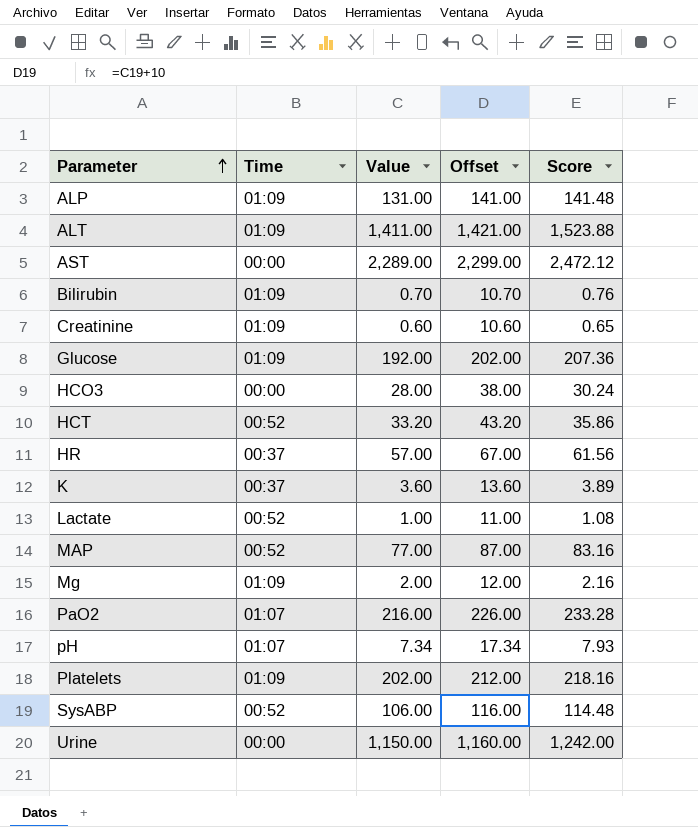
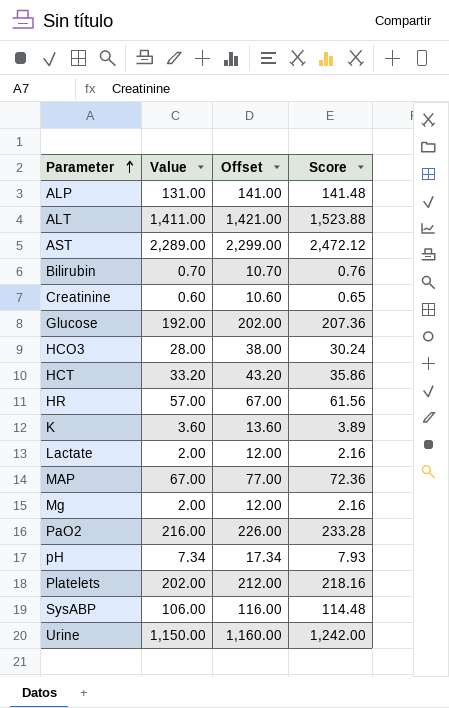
column Time | position: 2 -> none
Lactate | Value: 1.00 -> 2.00
Lactate | Offset: 11.00 -> 12.00
Lactate | Score: 1.08 -> 2.16
MAP | Value: 77.00 -> 67.00
MAP | Offset: 87.00 -> 77.00
MAP | Score: 83.16 -> 72.36

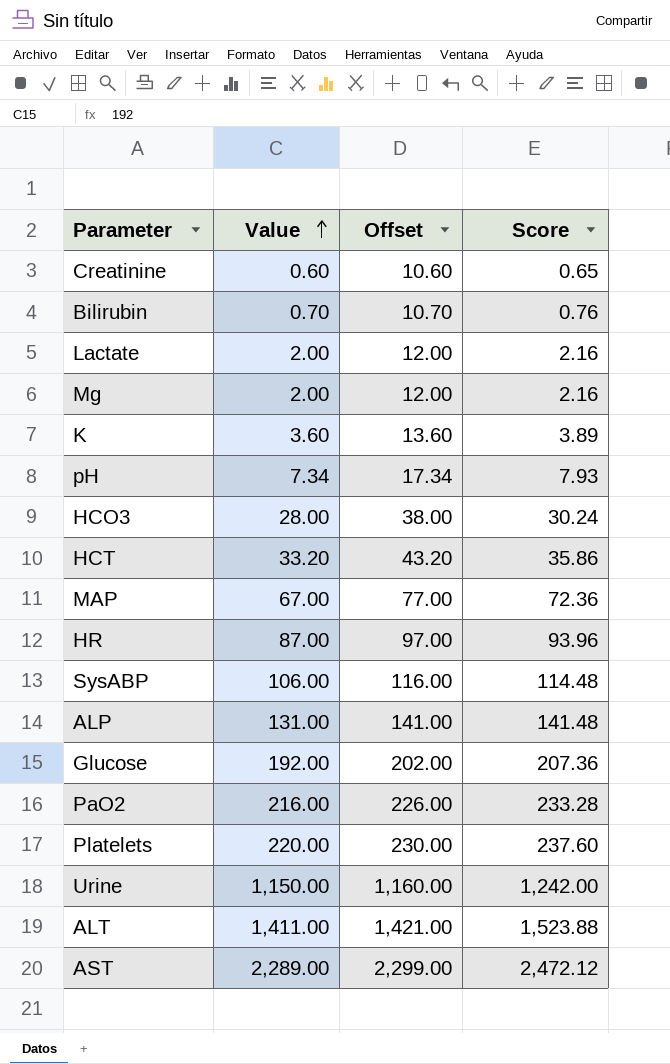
row order: Parameter ascending -> Value ascending
HR | Value: 57.00 -> 87.00
HR | Offset: 67.00 -> 97.00
HR | Score: 61.56 -> 93.96
Platelets | Value: 202.00 -> 220.00
Platelets | Offset: 212.00 -> 230.00
Platelets | Score: 218.16 -> 237.60

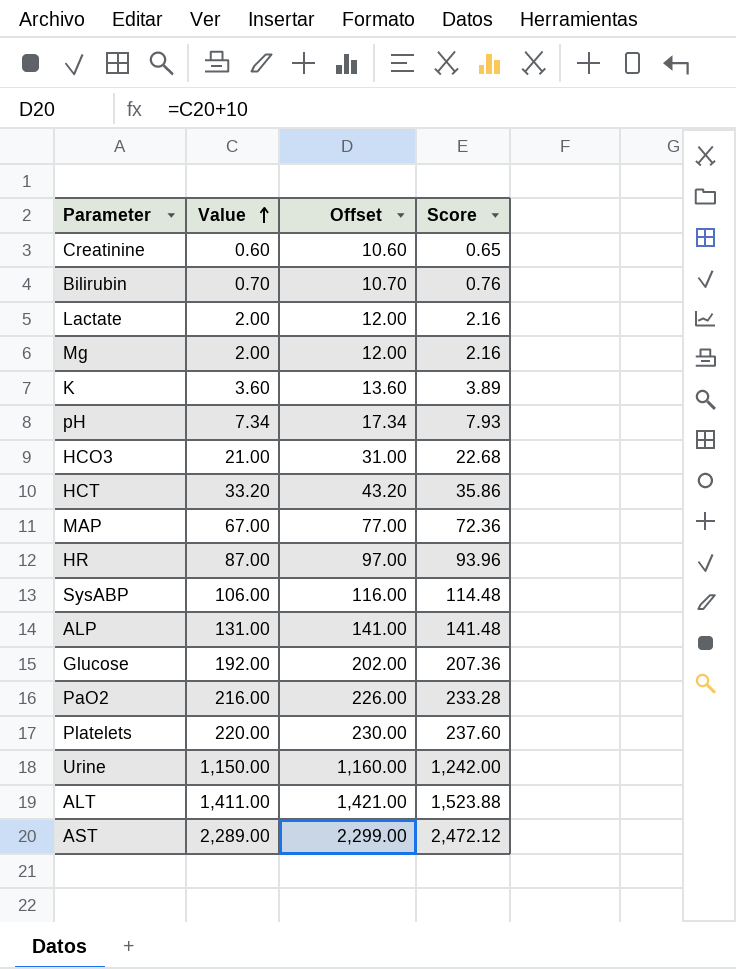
HCO3 | Value: 28.00 -> 21.00
HCO3 | Offset: 38.00 -> 31.00
HCO3 | Score: 30.24 -> 22.68

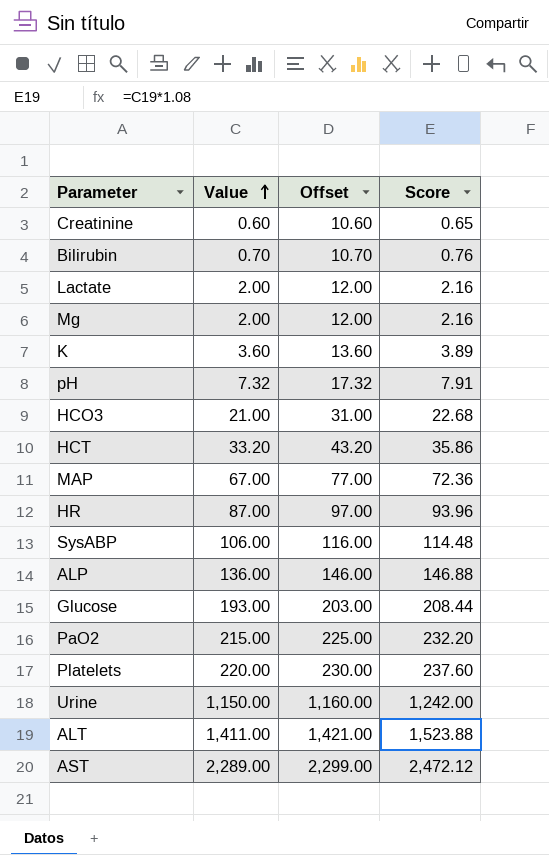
pH | Value: 7.34 -> 7.32
pH | Offset: 17.34 -> 17.32
pH | Score: 7.93 -> 7.91
ALP | Value: 131.00 -> 136.00
ALP | Offset: 141.00 -> 146.00
ALP | Score: 141.48 -> 146.88
Glucose | Value: 192.00 -> 193.00
Glucose | Offset: 202.00 -> 203.00
Glucose | Score: 207.36 -> 208.44
PaO2 | Value: 216.00 -> 215.00
PaO2 | Offset: 226.00 -> 225.00
PaO2 | Score: 233.28 -> 232.20

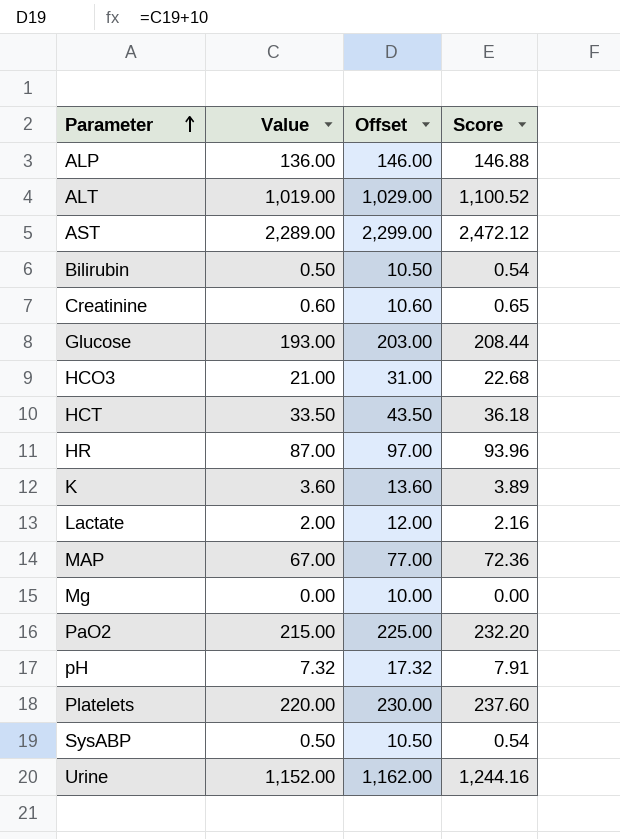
row order: Value ascending -> Parameter ascending
ALT | Value: 1,411.00 -> 1,019.00
ALT | Offset: 1,421.00 -> 1,029.00
ALT | Score: 1,523.88 -> 1,100.52
Bilirubin | Value: 0.70 -> 0.50
Bilirubin | Offset: 10.70 -> 10.50
Bilirubin | Score: 0.76 -> 0.54
HCT | Value: 33.20 -> 33.50
HCT | Offset: 43.20 -> 43.50
HCT | Score: 35.86 -> 36.18
Mg | Value: 2.00 -> 0.00
Mg | Offset: 12.00 -> 10.00
Mg | Score: 2.16 -> 0.00
SysABP | Value: 106.00 -> 0.50
SysABP | Offset: 116.00 -> 10.50
SysABP | Score: 114.48 -> 0.54
Urine | Value: 1,150.00 -> 1,152.00
Urine | Offset: 1,160.00 -> 1,162.00
Urine | Score: 1,242.00 -> 1,244.16

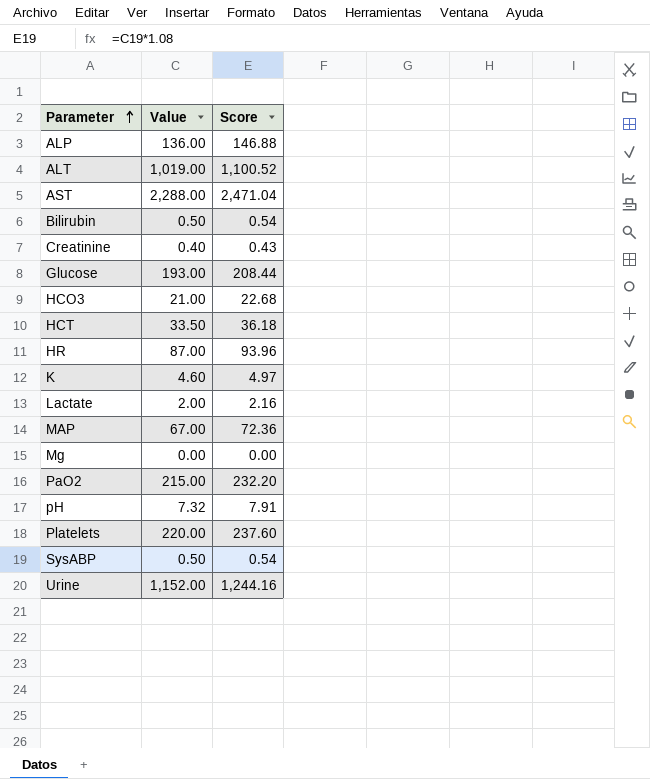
column Offset | formula: [Value] + 10 -> none
AST | Value: 2,289.00 -> 2,288.00
AST | Score: 2,472.12 -> 2,471.04
Creatinine | Value: 0.60 -> 0.40
Creatinine | Score: 0.65 -> 0.43
K | Value: 3.60 -> 4.60
K | Score: 3.89 -> 4.97

